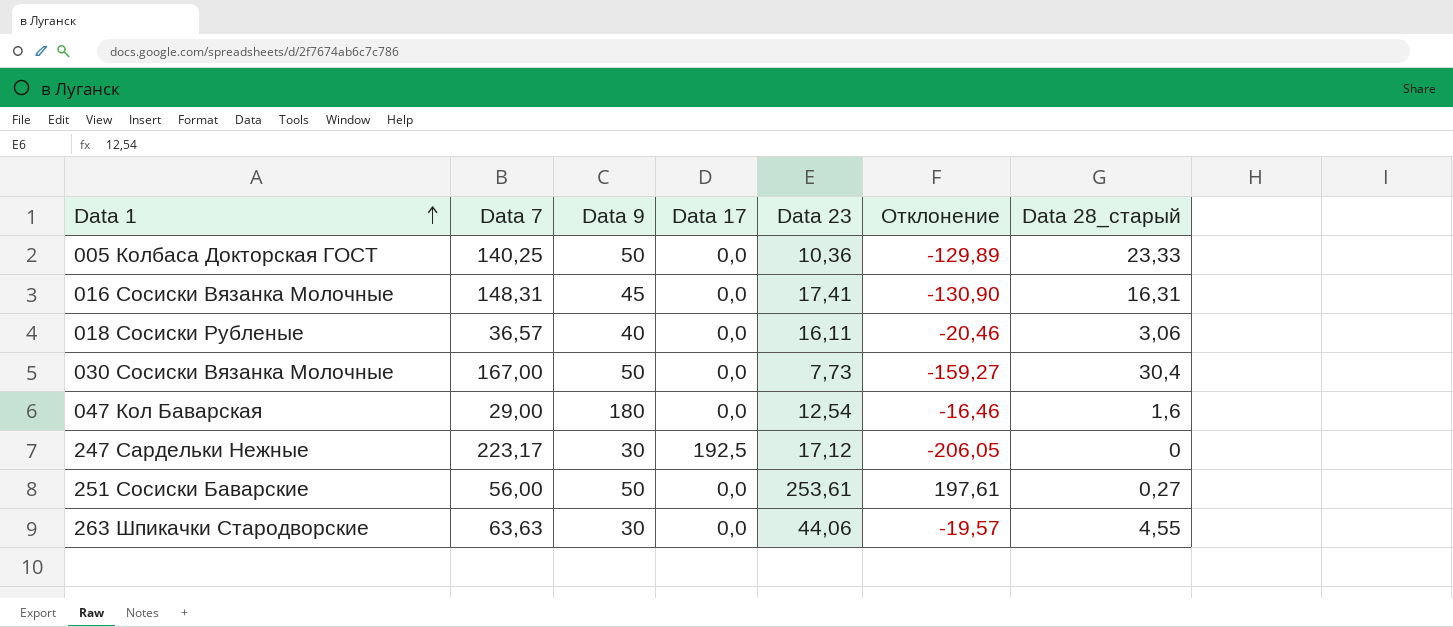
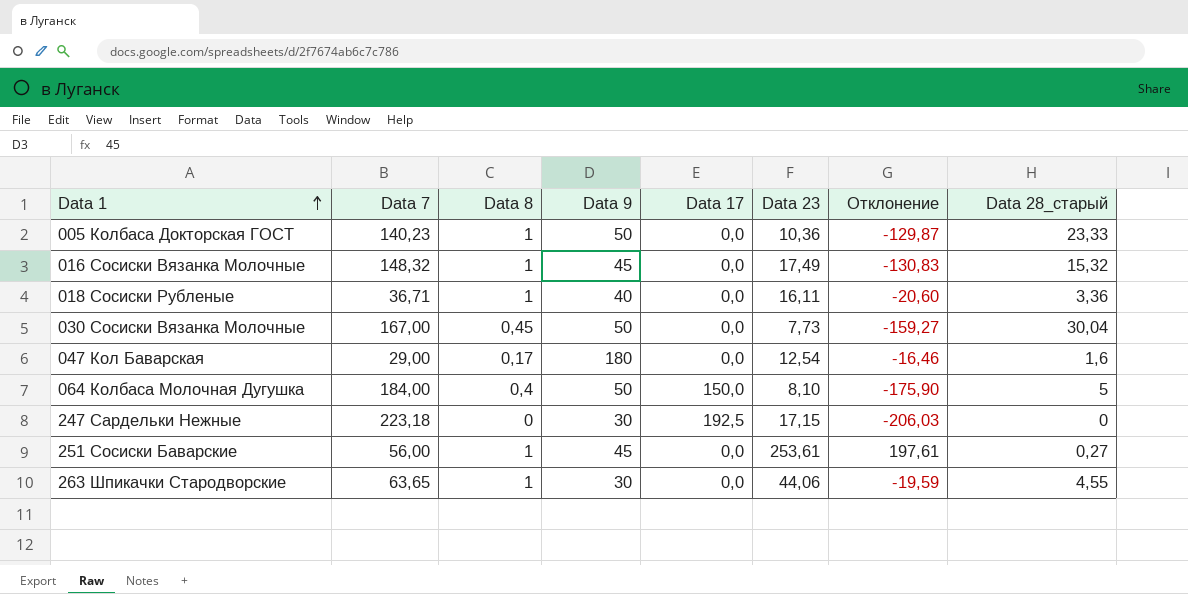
column Data 8 | position: none -> 3
005 Колбаса Докторская ГОСТ | Data 7: 140,25 -> 140,23
005 Колбаса Докторская ГОСТ | Отклонение: -129,89 -> -129,87
016 Сосиски Вязанка Молочные | Data 7: 148,31 -> 148,32
016 Сосиски Вязанка Молочные | Data 23: 17,41 -> 17,49
016 Сосиски Вязанка Молочные | Отклонение: -130,90 -> -130,83
016 Сосиски Вязанка Молочные | Data 28_старый: 16,31 -> 15,32
018 Сосиски Рубленые | Data 7: 36,57 -> 36,71
018 Сосиски Рубленые | Отклонение: -20,46 -> -20,60
018 Сосиски Рубленые | Data 28_старый: 3,06 -> 3,36
030 Сосиски Вязанка Молочные | Data 28_старый: 30,4 -> 30,04
row 064 Колбаса Молочная Дугушка: none -> 184,00 | 0,4 | 50 | 150,0 | 8,10 | -175,90 | 5
247 Сардельки Нежные | Data 7: 223,17 -> 223,18
247 Сардельки Нежные | Data 23: 17,12 -> 17,15
247 Сардельки Нежные | Отклонение: -206,05 -> -206,03
251 Сосиски Баварские | Data 9: 50 -> 45
263 Шпикачки Стародворские | Data 7: 63,63 -> 63,65
263 Шпикачки Стародворские | Отклонение: -19,57 -> -19,59

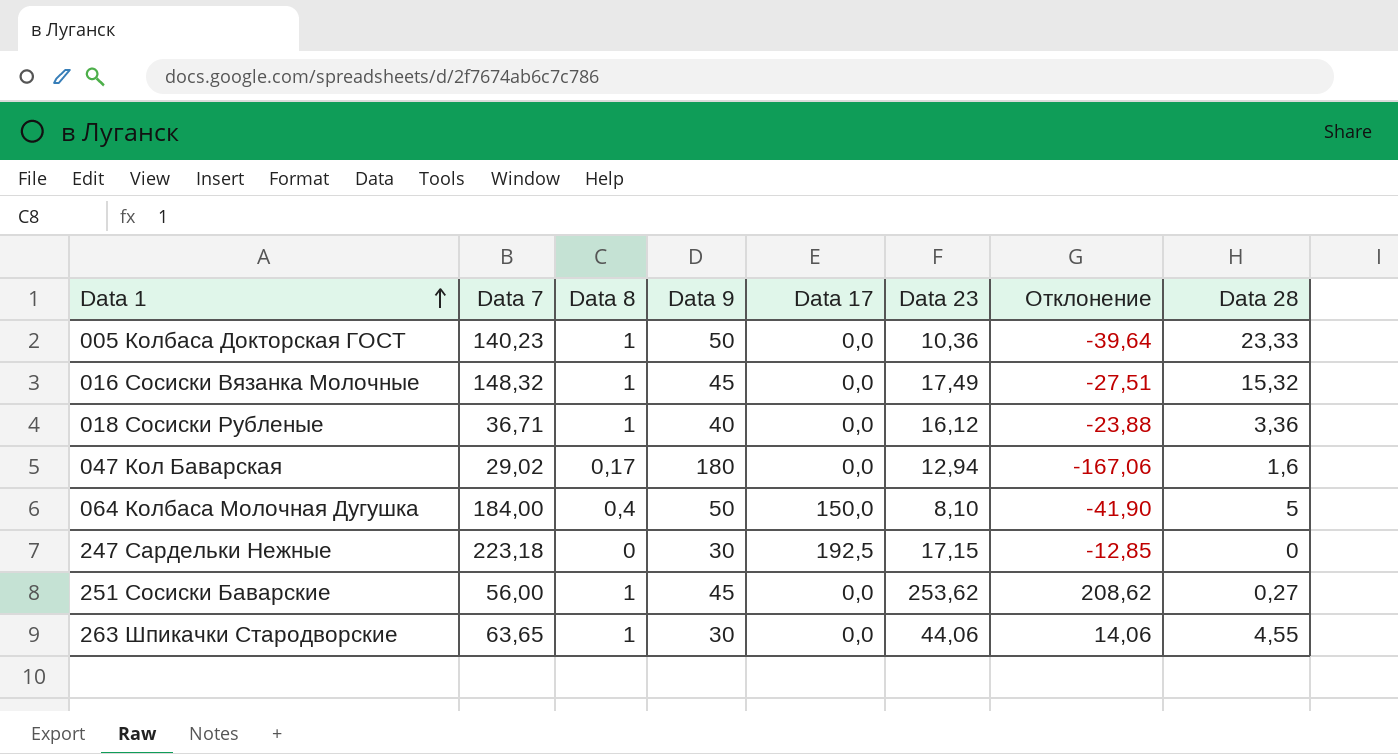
column Отклонение | formula: [Data 23] - [Data 7] -> [Data 23] - [Data 9]
column name: Data 28_старый -> Data 28
row 030 Сосиски Вязанка Молочные: 167,00 | 0,45 | 50 | 0,0 | 7,73 | -159,27 | 30,04 -> none
018 Сосиски Рубленые | Data 23: 16,11 -> 16,12
047 Кол Баварская | Data 7: 29,00 -> 29,02
047 Кол Баварская | Data 23: 12,54 -> 12,94
251 Сосиски Баварские | Data 23: 253,61 -> 253,62

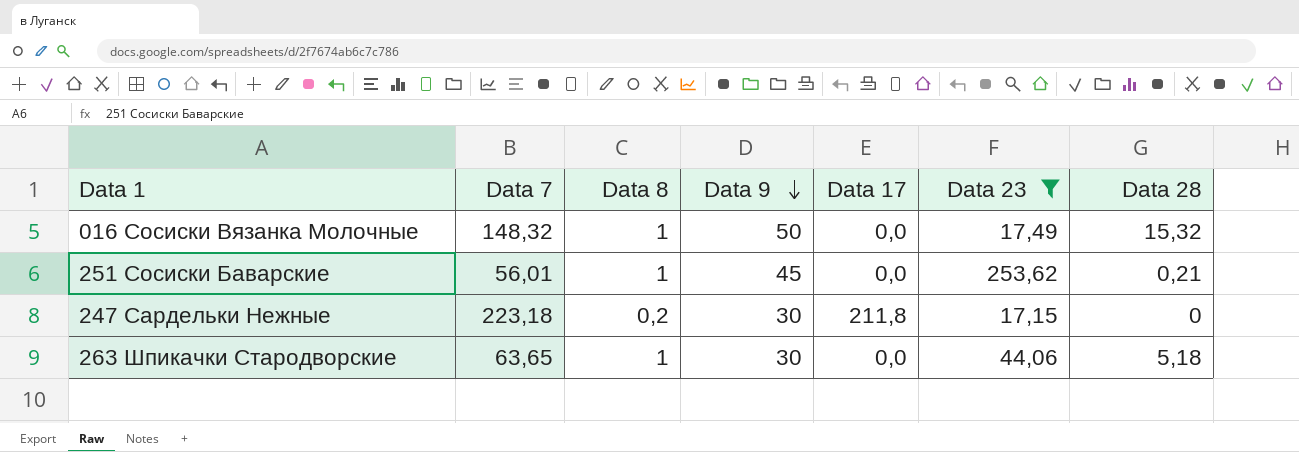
filter: none -> Data 23 >= 17,15
row order: Data 1 ascending -> Data 9 descending
column Отклонение | formula: [Data 23] - [Data 9] -> none
016 Сосиски Вязанка Молочные | Data 9: 45 -> 50
251 Сосиски Баварские | Data 7: 56,00 -> 56,01
251 Сосиски Баварские | Data 28: 0,27 -> 0,21
247 Сардельки Нежные | Data 8: 0 -> 0,2
247 Сардельки Нежные | Data 17: 192,5 -> 211,8
263 Шпикачки Стародворские | Data 28: 4,55 -> 5,18

